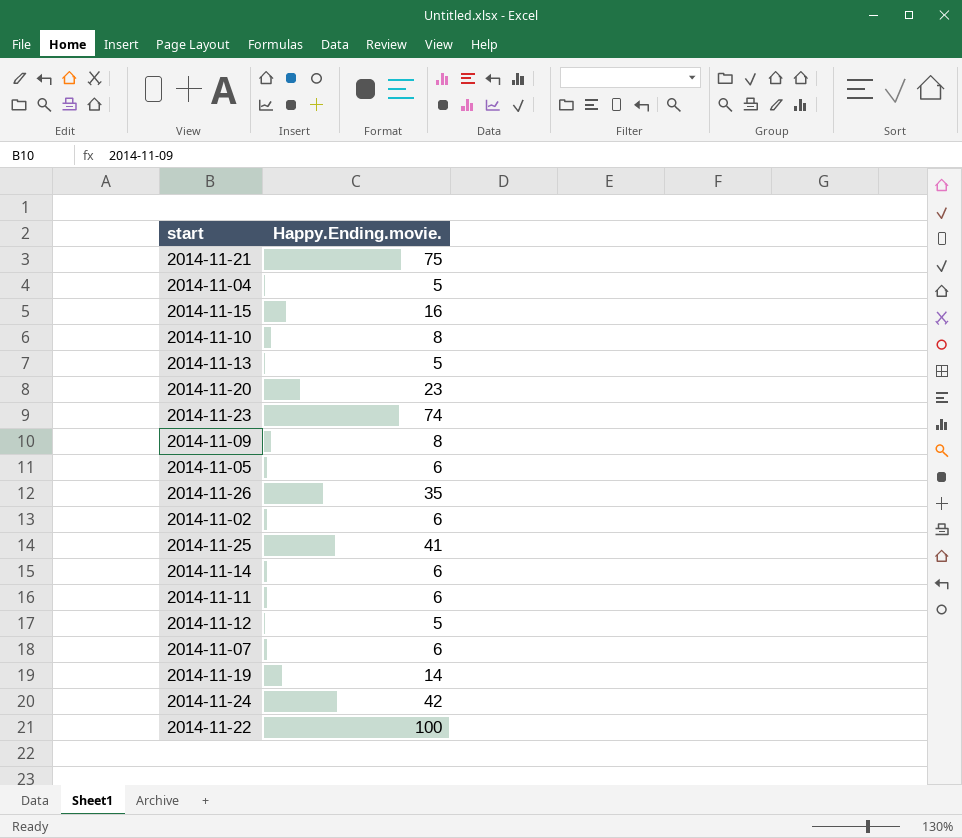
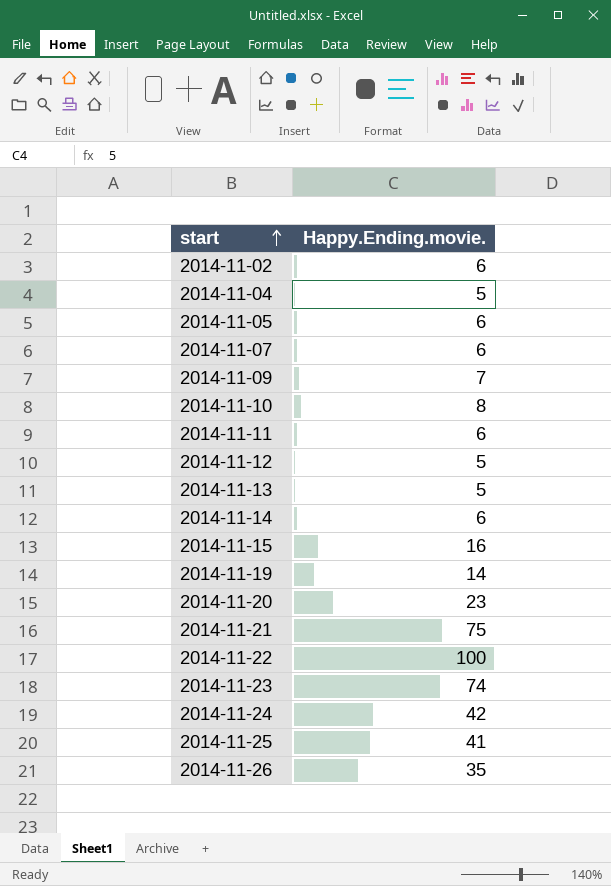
row order: none -> start ascending
2014-11-09 | Happy.Ending.movie.: 8 -> 7

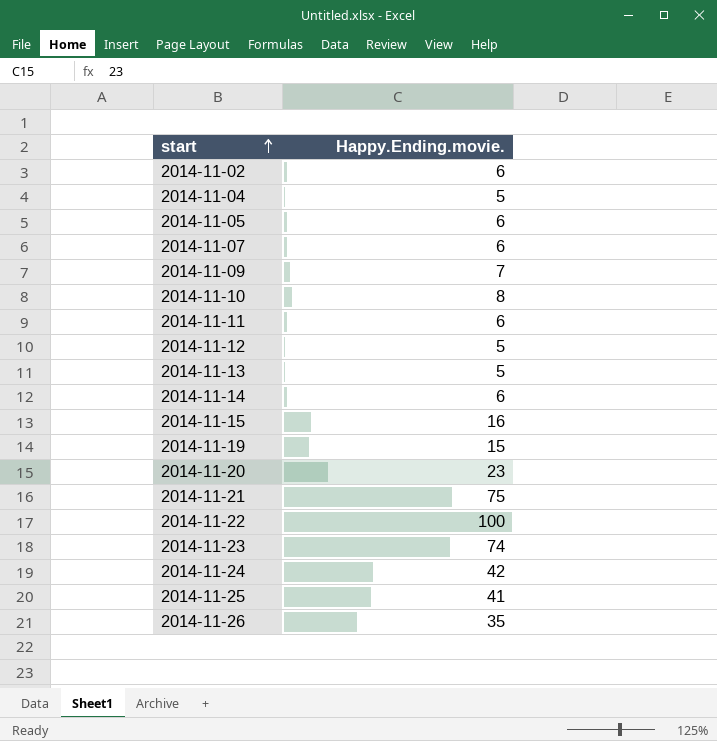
2014-11-19 | Happy.Ending.movie.: 14 -> 15

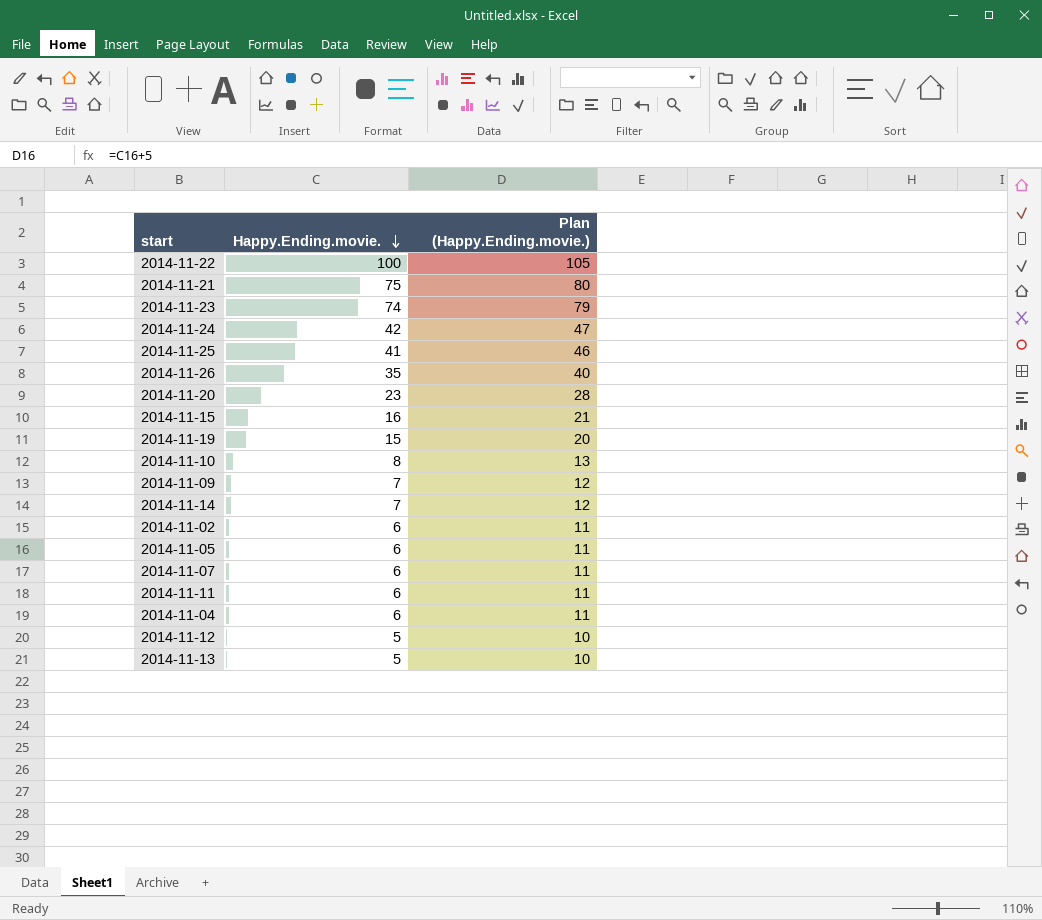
row order: start ascending -> Happy.Ending.movie. descending
column Plan (Happy.Ending.movie.) | formula: none -> [Happy.Ending.movie.] + 5
2014-11-14 | Happy.Ending.movie.: 6 -> 7
2014-11-04 | Happy.Ending.movie.: 5 -> 6

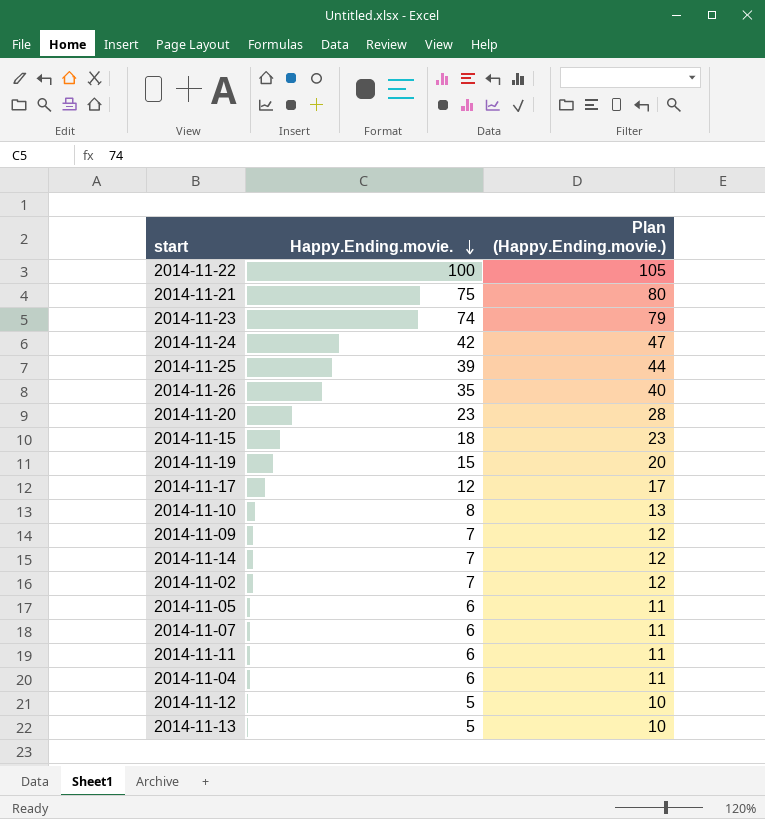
2014-11-25 | Happy.Ending.movie.: 41 -> 39
2014-11-25 | Plan (Happy.Ending.movie.): 46 -> 44
2014-11-15 | Happy.Ending.movie.: 16 -> 18
2014-11-15 | Plan (Happy.Ending.movie.): 21 -> 23
row 2014-11-17: none -> 12 | 17
2014-11-02 | Happy.Ending.movie.: 6 -> 7
2014-11-02 | Plan (Happy.Ending.movie.): 11 -> 12

